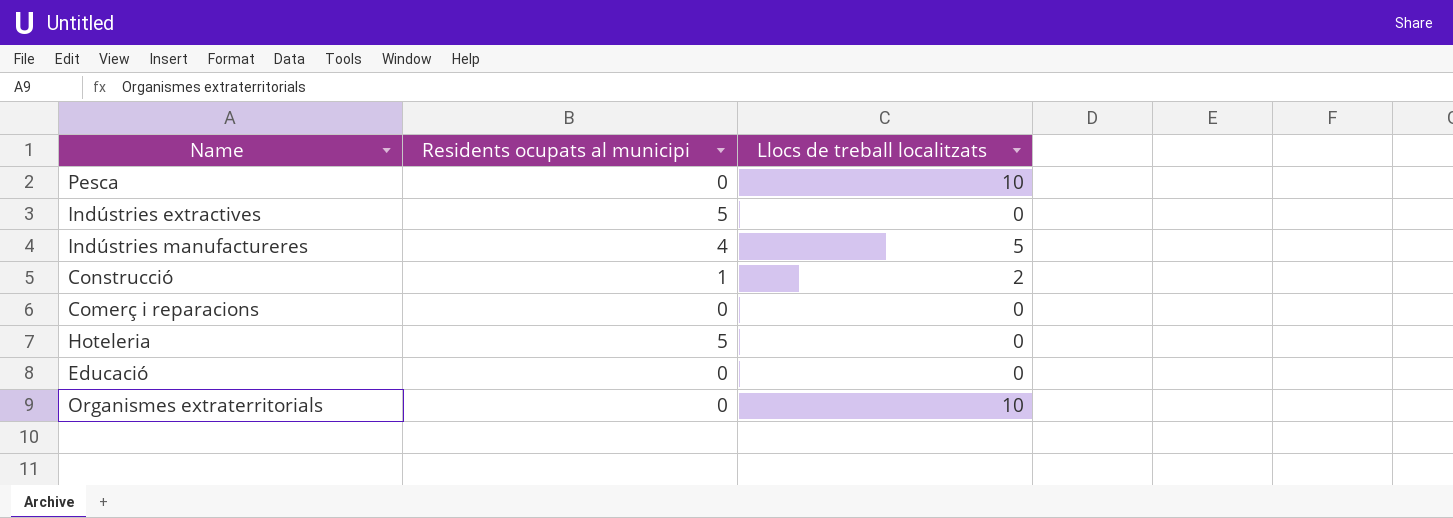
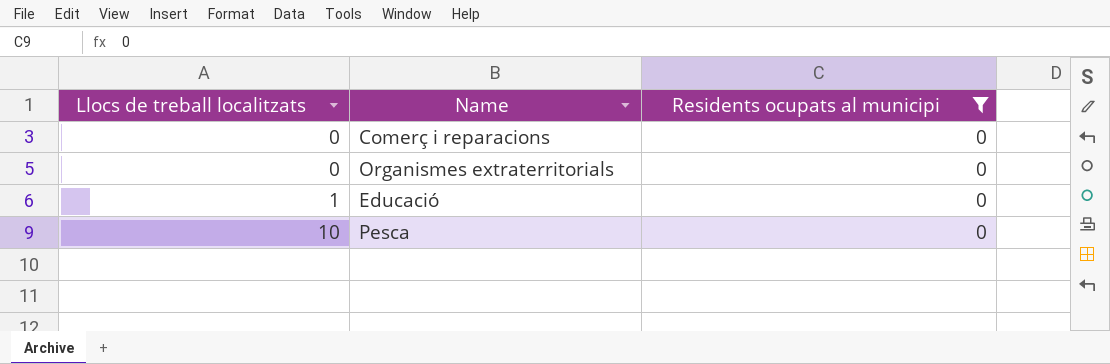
filter: none -> Residents ocupats al municipi = 0
row order: none -> Llocs de treball localitzats ascending
column Llocs de treball localitzats | position: 3 -> 1
Organismes extraterritorials | Llocs de treball localitzats: 10 -> 0
Educació | Llocs de treball localitzats: 0 -> 1

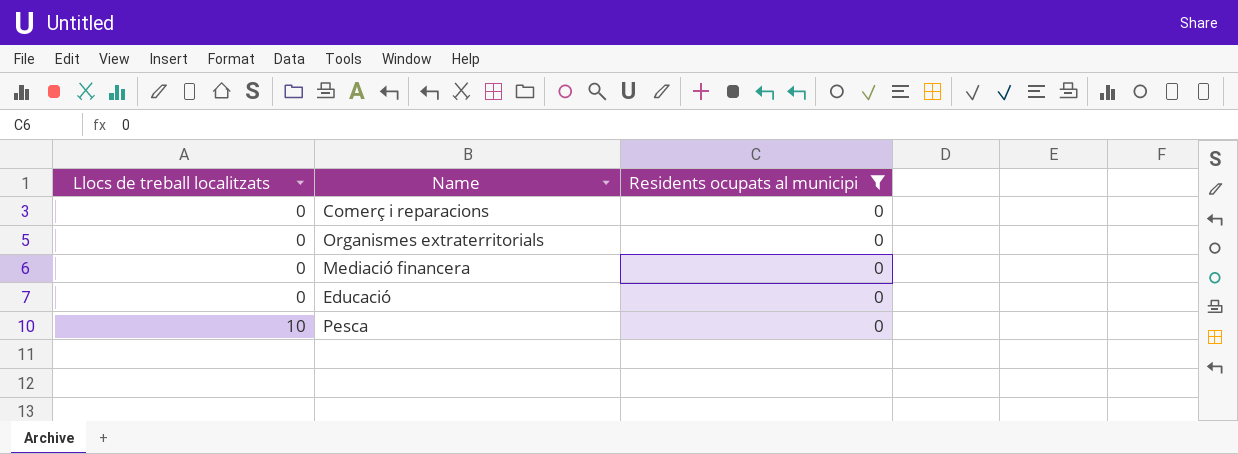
row Mediació financera: none -> 0 | 0
Educació | Llocs de treball localitzats: 1 -> 0

